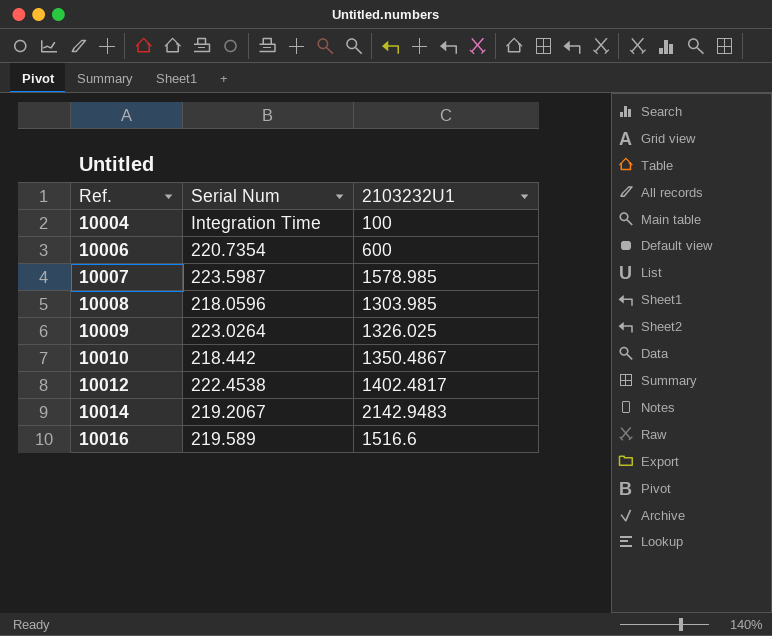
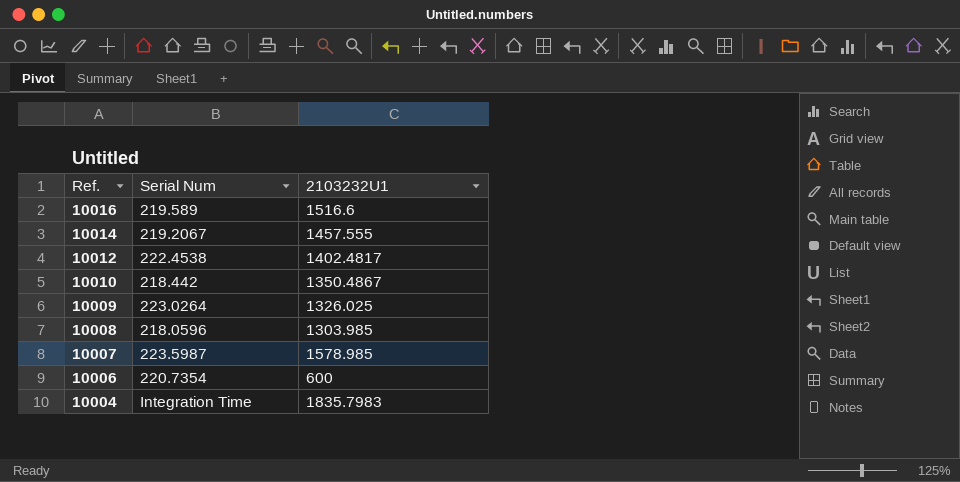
row order: Ref. ascending -> Ref. descending
10014 | 2103232U1: 2142.9483 -> 1457.555
10004 | 2103232U1: 100 -> 1835.7983

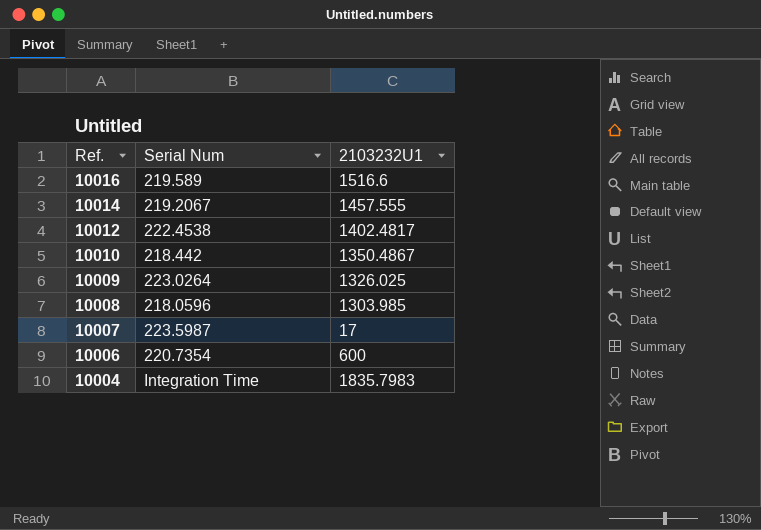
10007 | 2103232U1: 1578.985 -> 17

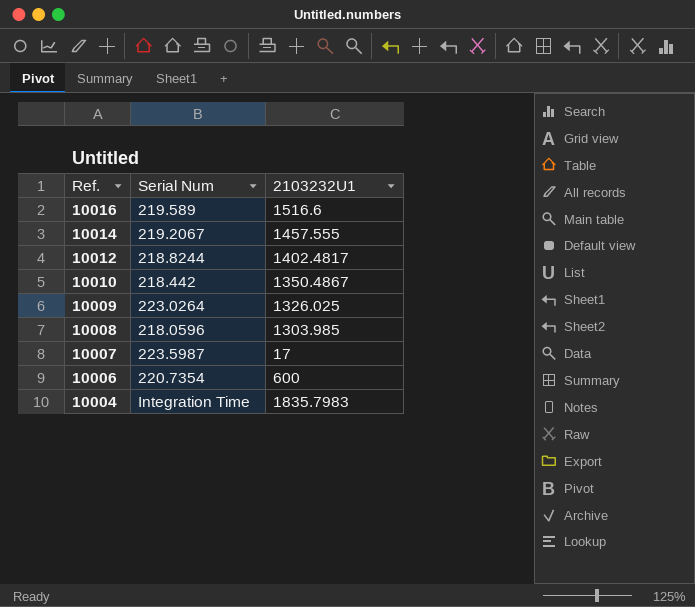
10012 | Serial Num: 222.4538 -> 218.8244

